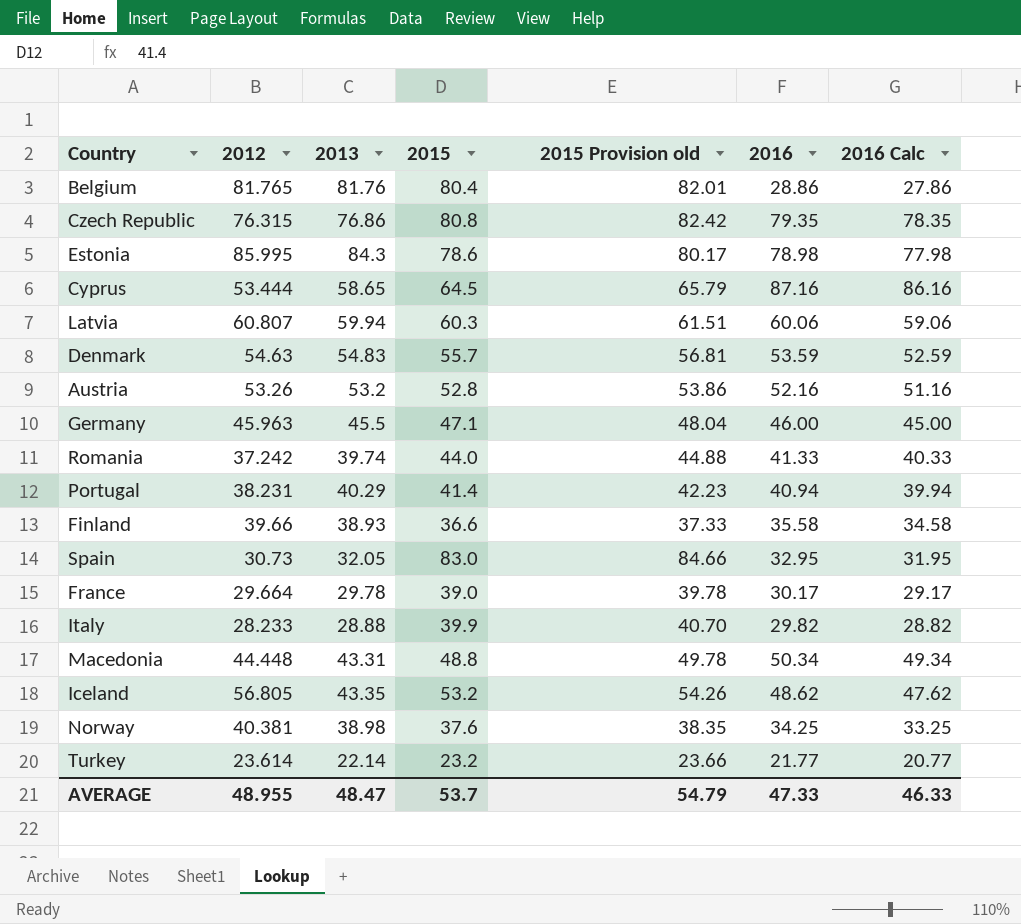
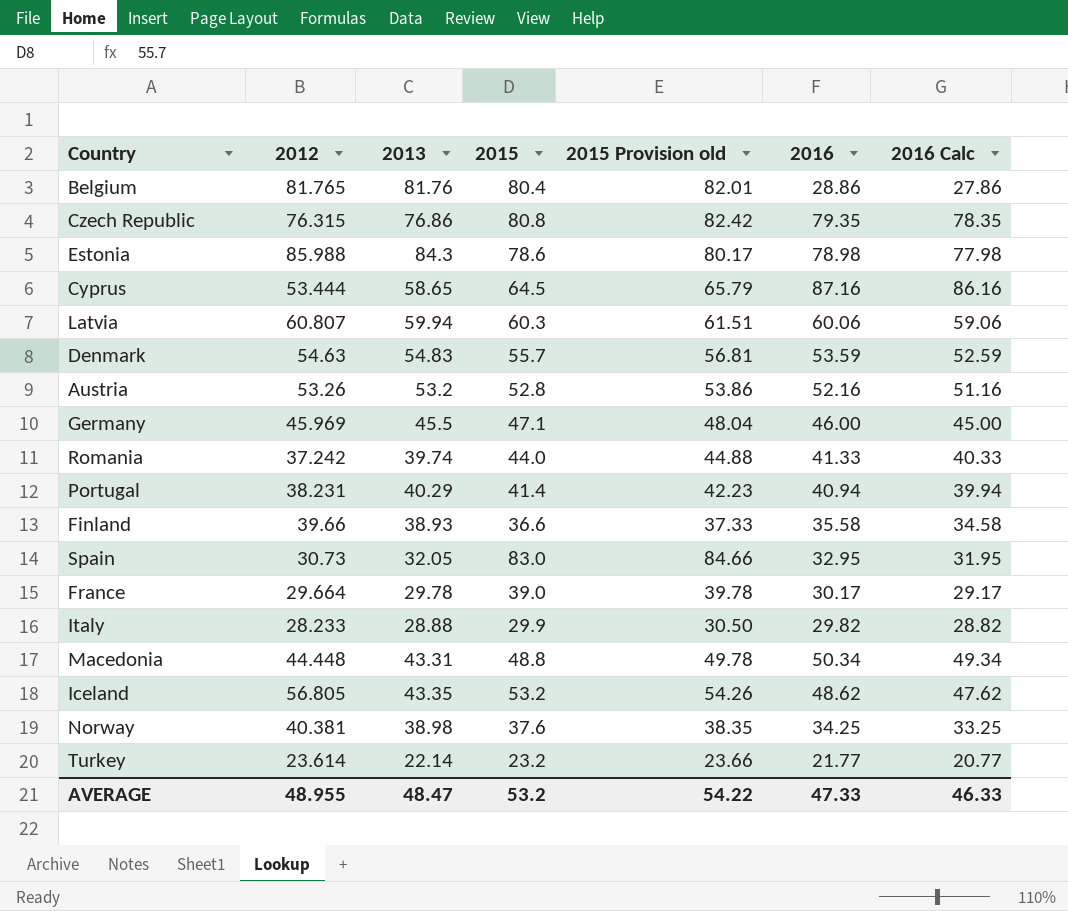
Estonia | 2012: 85.995 -> 85.988
Germany | 2012: 45.963 -> 45.969
Italy | 2015: 39.9 -> 29.9
Italy | 2015 Provision old: 40.70 -> 30.50
AVERAGE | 2015: 53.7 -> 53.2
AVERAGE | 2015 Provision old: 54.79 -> 54.22

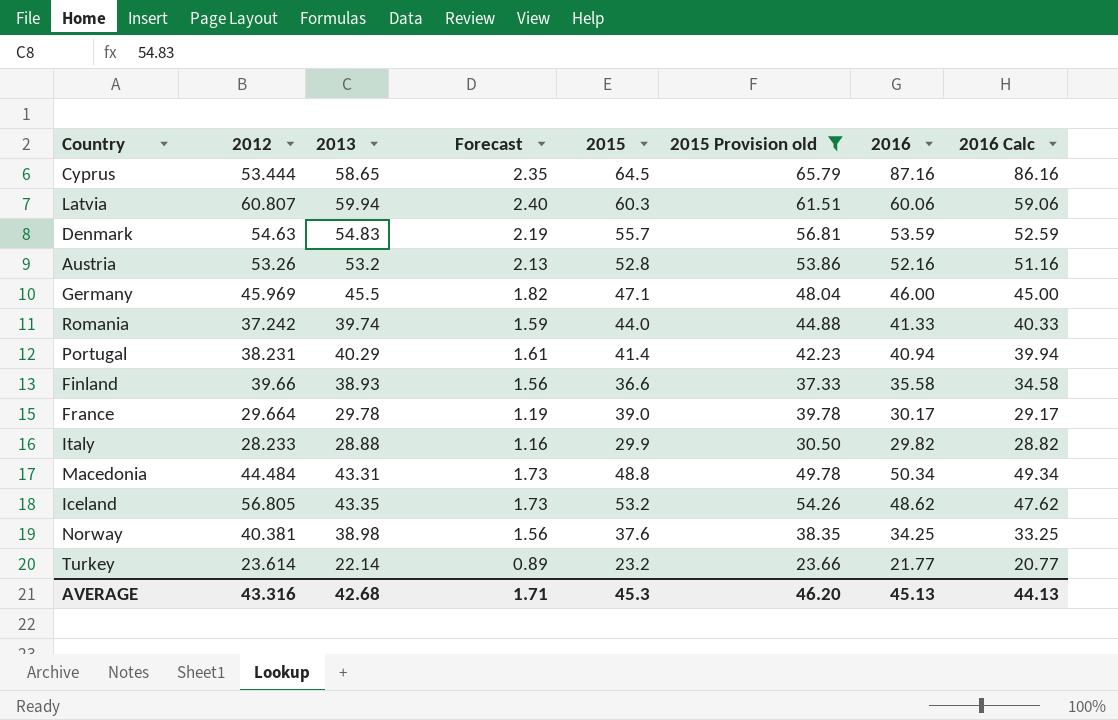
filter: none -> 2015 Provision old <= 65.79
column Forecast | formula: none -> [2013] * 0.04
Macedonia | 2012: 44.448 -> 44.484
AVERAGE | 2012: 48.955 -> 43.316
AVERAGE | 2013: 48.47 -> 42.68
AVERAGE | 2015: 53.2 -> 45.3
AVERAGE | 2015 Provision old: 54.22 -> 46.20
AVERAGE | 2016: 47.33 -> 45.13
AVERAGE | 2016 Calc: 46.33 -> 44.13

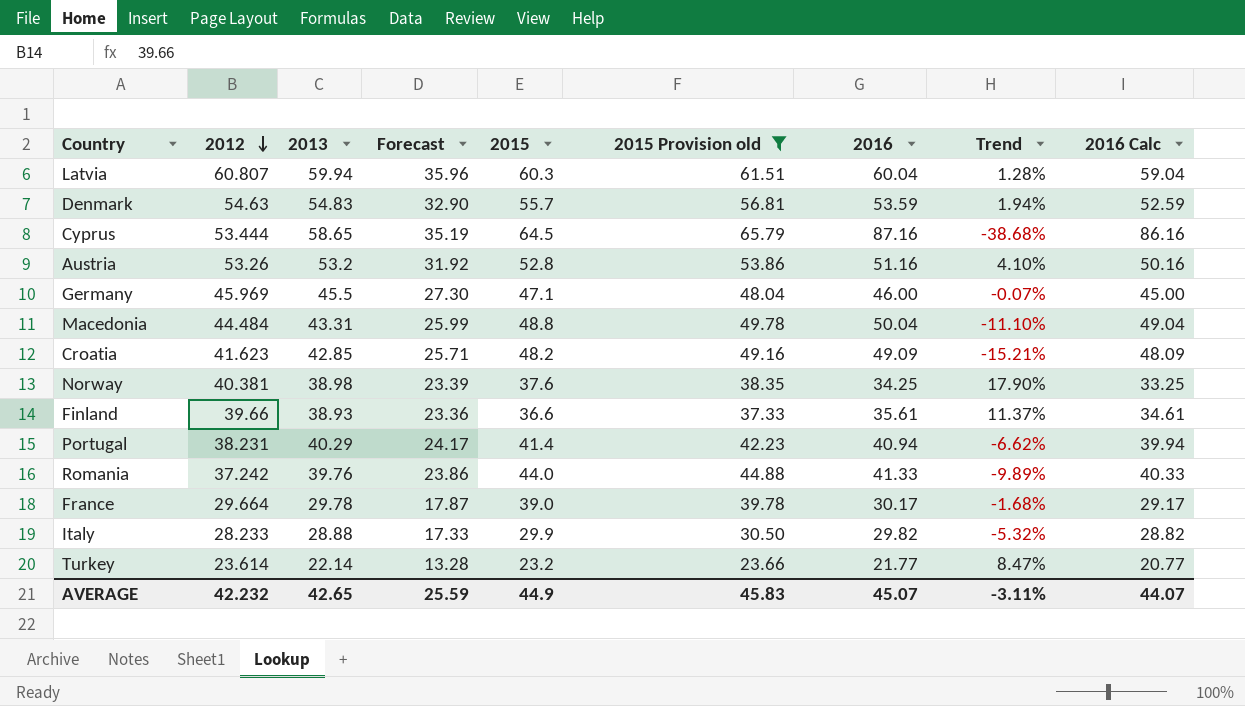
row order: none -> 2012 descending
column Forecast | formula: [2013] * 0.04 -> [2013] * 0.6
column Trend | formula: none -> ([2012] - [2016]) / [2016]
row Iceland: 56.805 | 43.35 | 1.73 | 53.2 | 54.26 | 48.62 | 47.62 -> none
Latvia | 2016: 60.06 -> 60.04
Latvia | 2016 Calc: 59.06 -> 59.04
Austria | 2016: 52.16 -> 51.16
Austria | 2016 Calc: 51.16 -> 50.16
Macedonia | 2016: 50.34 -> 50.04
Macedonia | 2016 Calc: 49.34 -> 49.04
row Croatia: none -> 41.623 | 42.85 | 25.71 | 48.2 | 49.16 | 49.09 | -15.21% | 48.09
Finland | 2016: 35.58 -> 35.61
Finland | 2016 Calc: 34.58 -> 34.61
Romania | 2013: 39.74 -> 39.76
AVERAGE | 2012: 43.316 -> 42.232
AVERAGE | 2013: 42.68 -> 42.65
AVERAGE | Forecast: 1.71 -> 25.59
AVERAGE | 2015: 45.3 -> 44.9
AVERAGE | 2015 Provision old: 46.20 -> 45.83
AVERAGE | 2016: 45.13 -> 45.07
AVERAGE | 2016 Calc: 44.13 -> 44.07

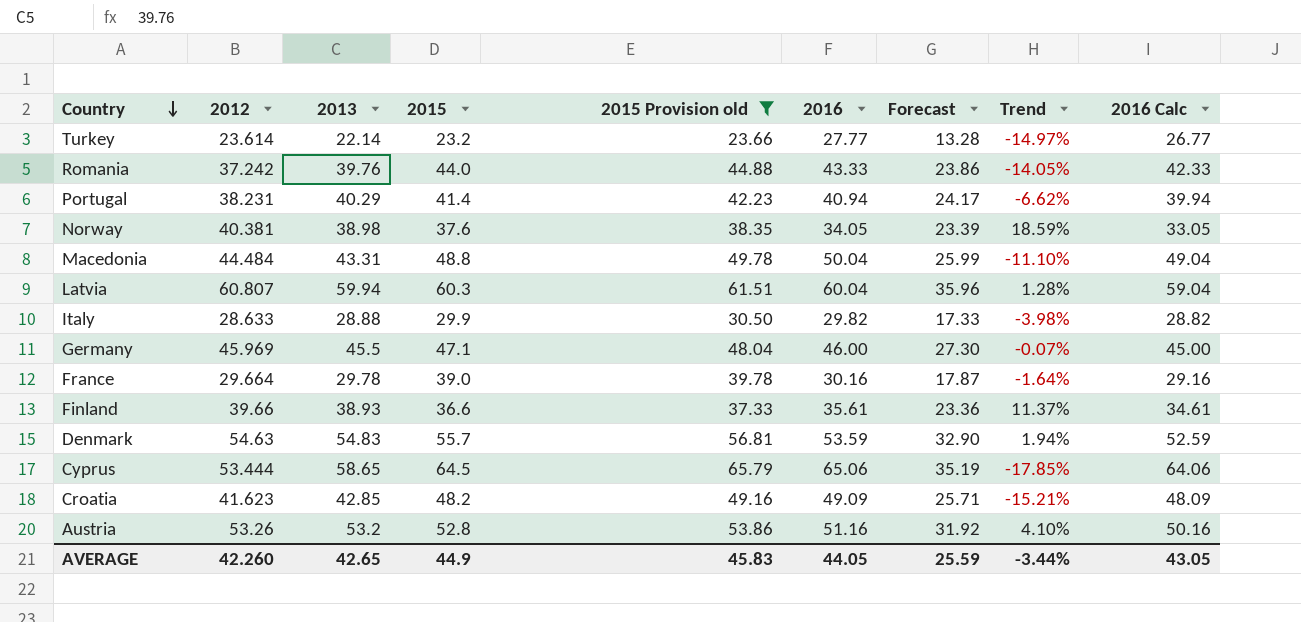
row order: 2012 descending -> Country descending
column Forecast | position: 4 -> 7
Turkey | 2016: 21.77 -> 27.77
Turkey | Trend: 8.47% -> -14.97%
Turkey | 2016 Calc: 20.77 -> 26.77
Romania | 2016: 41.33 -> 43.33
Romania | Trend: -9.89% -> -14.05%
Romania | 2016 Calc: 40.33 -> 42.33
Norway | 2016: 34.25 -> 34.05
Norway | Trend: 17.90% -> 18.59%
Norway | 2016 Calc: 33.25 -> 33.05
Italy | 2012: 28.233 -> 28.633
Italy | Trend: -5.32% -> -3.98%
France | 2016: 30.17 -> 30.16
France | Trend: -1.68% -> -1.64%
France | 2016 Calc: 29.17 -> 29.16
Cyprus | 2016: 87.16 -> 65.06
Cyprus | Trend: -38.68% -> -17.85%
Cyprus | 2016 Calc: 86.16 -> 64.06
AVERAGE | 2012: 42.232 -> 42.260
AVERAGE | 2016: 45.07 -> 44.05
AVERAGE | Trend: -3.11% -> -3.44%
AVERAGE | 2016 Calc: 44.07 -> 43.05

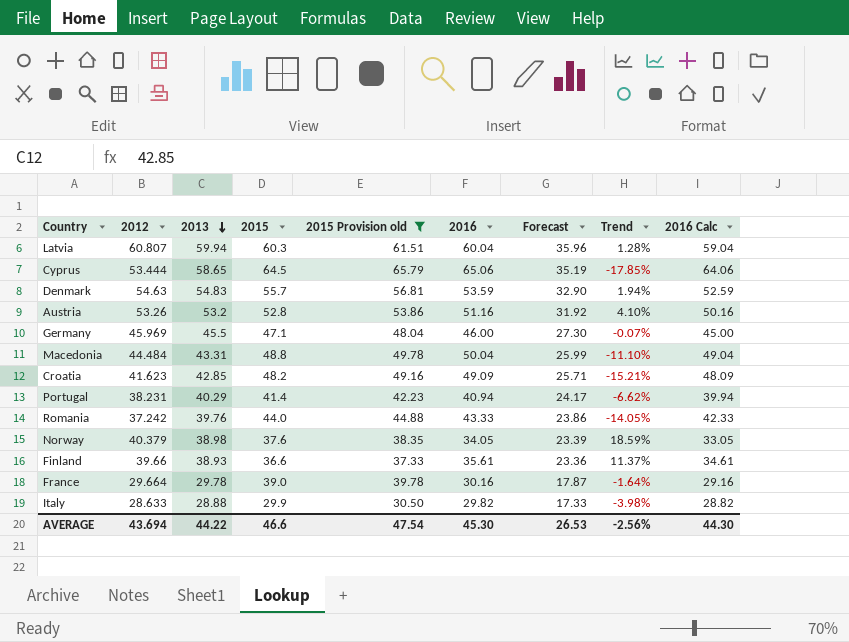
row order: Country descending -> 2013 descending
row Turkey: 23.614 | 22.14 | 23.2 | 23.66 | 27.77 | 13.28 | -14.97% | 26.77 -> none
Norway | 2012: 40.381 -> 40.379
AVERAGE | 2012: 42.260 -> 43.694
AVERAGE | 2013: 42.65 -> 44.22
AVERAGE | 2015: 44.9 -> 46.6
AVERAGE | 2015 Provision old: 45.83 -> 47.54
AVERAGE | 2016: 44.05 -> 45.30
AVERAGE | Forecast: 25.59 -> 26.53
AVERAGE | Trend: -3.44% -> -2.56%
AVERAGE | 2016 Calc: 43.05 -> 44.30

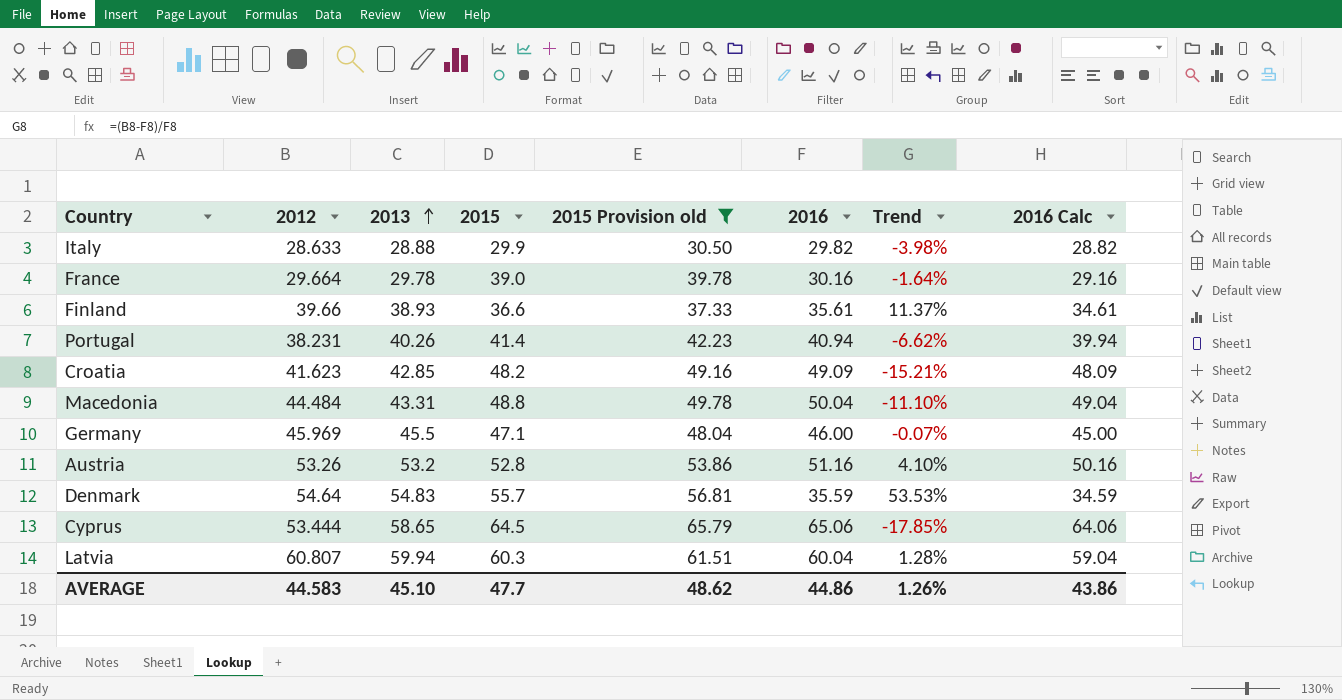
row order: 2013 descending -> 2013 ascending
column Forecast | formula: [2013] * 0.6 -> none
row Romania: 37.242 | 39.76 | 44.0 | 44.88 | 43.33 | 23.86 | -14.05% | 42.33 -> none
row Norway: 40.379 | 38.98 | 37.6 | 38.35 | 34.05 | 23.39 | 18.59% | 33.05 -> none
Portugal | 2013: 40.29 -> 40.26
Denmark | 2012: 54.63 -> 54.64
Denmark | 2016: 53.59 -> 35.59
Denmark | Trend: 1.94% -> 53.53%
Denmark | 2016 Calc: 52.59 -> 34.59
AVERAGE | 2012: 43.694 -> 44.583
AVERAGE | 2013: 44.22 -> 45.10
AVERAGE | 2015: 46.6 -> 47.7
AVERAGE | 2015 Provision old: 47.54 -> 48.62
AVERAGE | 2016: 45.30 -> 44.86
AVERAGE | Trend: -2.56% -> 1.26%
AVERAGE | 2016 Calc: 44.30 -> 43.86

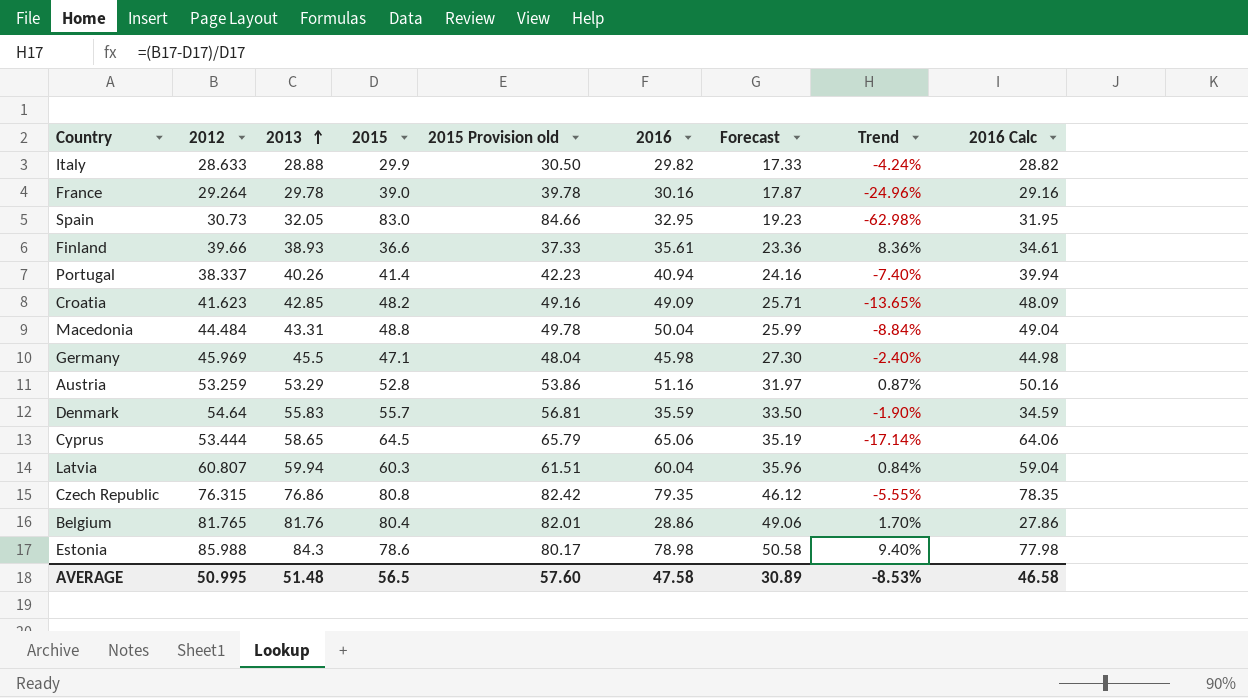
filter: 2015 Provision old <= 65.79 -> none
column Forecast | formula: none -> [2013] * 0.6
column Trend | formula: ([2012] - [2016]) / [2016] -> ([2012] - [2015]) / [2015]
France | 2012: 29.664 -> 29.264
Portugal | 2012: 38.231 -> 38.337
Germany | 2016: 46.00 -> 45.98
Germany | 2016 Calc: 45.00 -> 44.98
Austria | 2012: 53.26 -> 53.259
Austria | 2013: 53.2 -> 53.29
Denmark | 2013: 54.83 -> 55.83
AVERAGE | 2012: 44.583 -> 50.995
AVERAGE | 2013: 45.10 -> 51.48
AVERAGE | 2015: 47.7 -> 56.5
AVERAGE | 2015 Provision old: 48.62 -> 57.60
AVERAGE | 2016: 44.86 -> 47.58
AVERAGE | Trend: 1.26% -> -8.53%
AVERAGE | 2016 Calc: 43.86 -> 46.58

